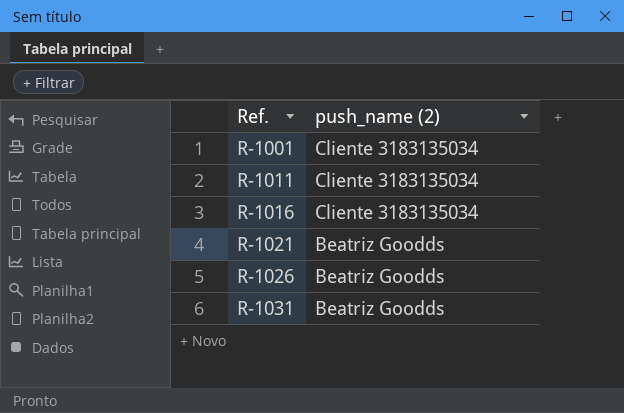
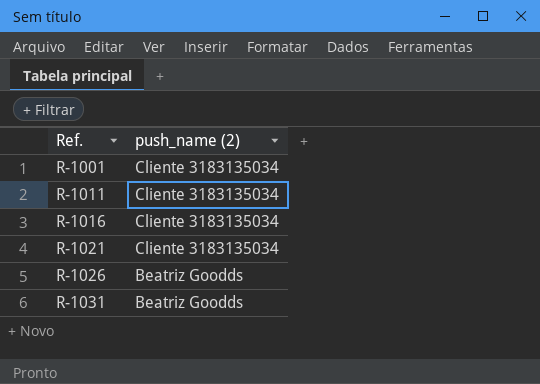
R-1021 | push_name (2): Beatriz Goodds -> Cliente 3183135034

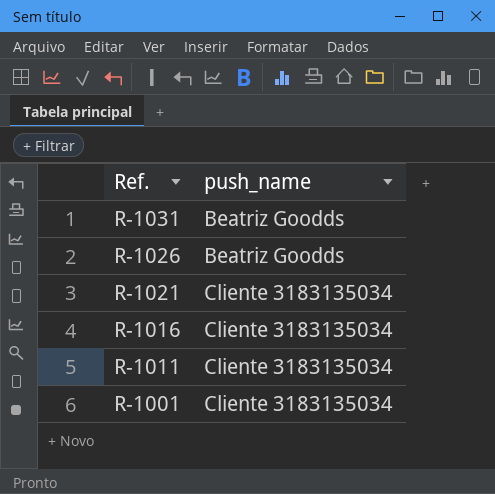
row order: Ref. ascending -> Ref. descending
column name: push_name (2) -> push_name

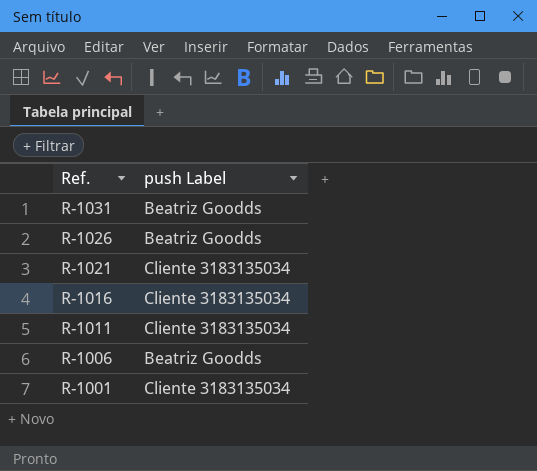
column name: push_name -> push Label
row R-1006: none -> Beatriz Goodds

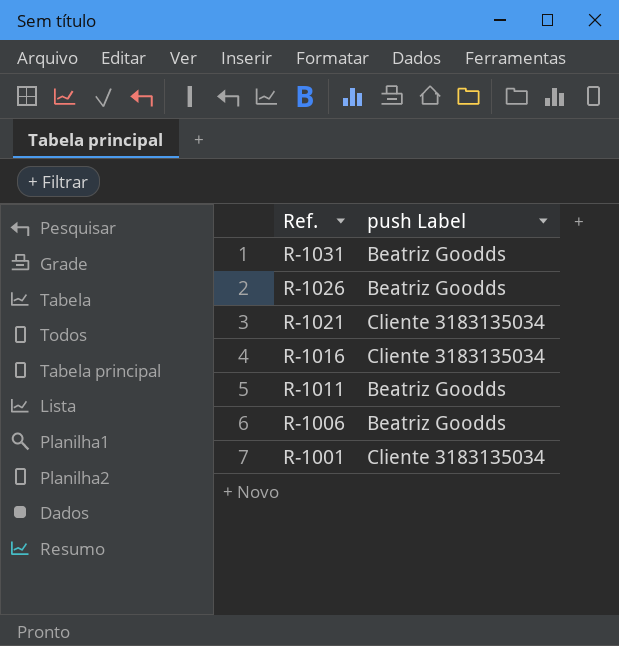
R-1011 | push Label: Cliente 3183135034 -> Beatriz Goodds

